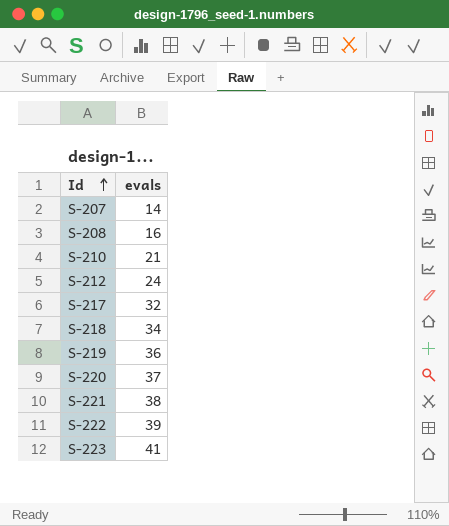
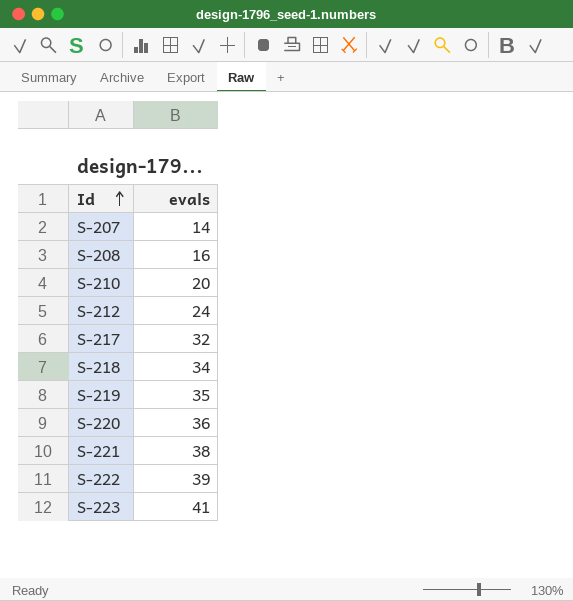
S-210 | evals: 21 -> 20
S-219 | evals: 36 -> 35
S-220 | evals: 37 -> 36

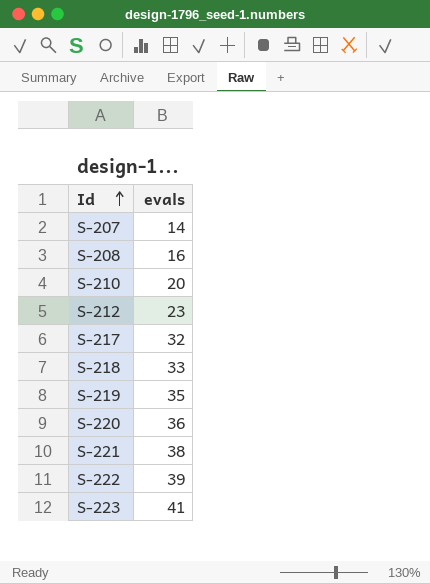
S-212 | evals: 24 -> 23
S-218 | evals: 34 -> 33

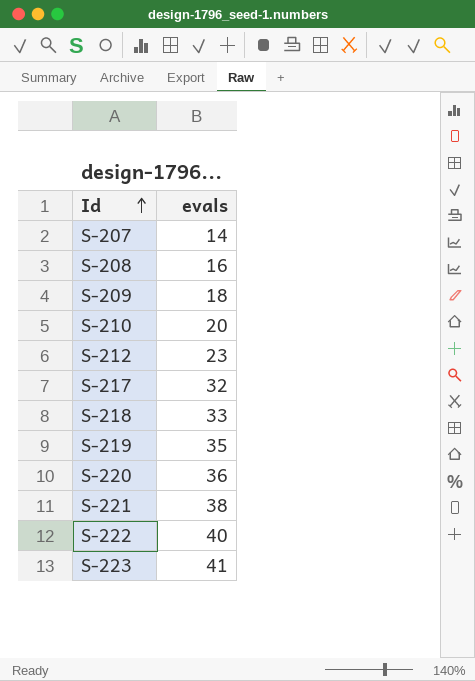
row S-209: none -> 18
S-222 | evals: 39 -> 40

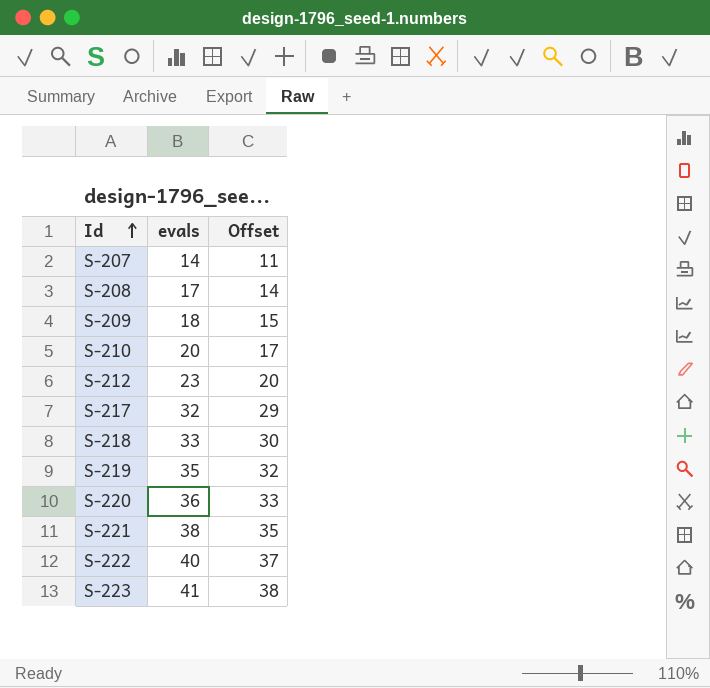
column Offset | formula: none -> [evals] - 3
S-208 | evals: 16 -> 17

